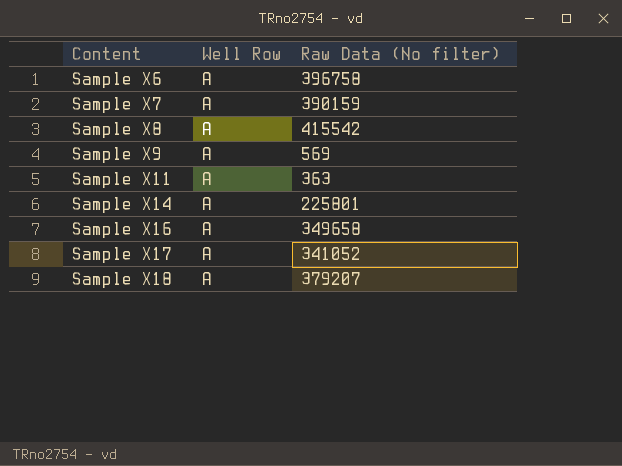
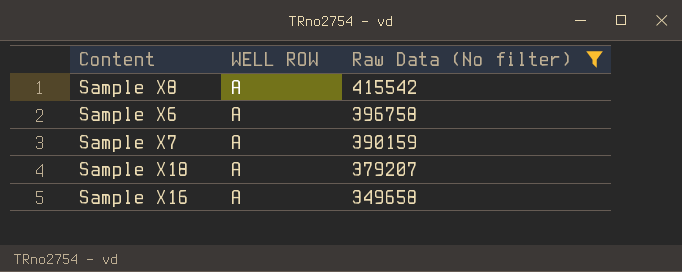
filter: none -> Raw Data (No filter) >= 349658
row order: Content ascending -> Raw Data (No filter) descending
column name: Well Row -> WELL ROW

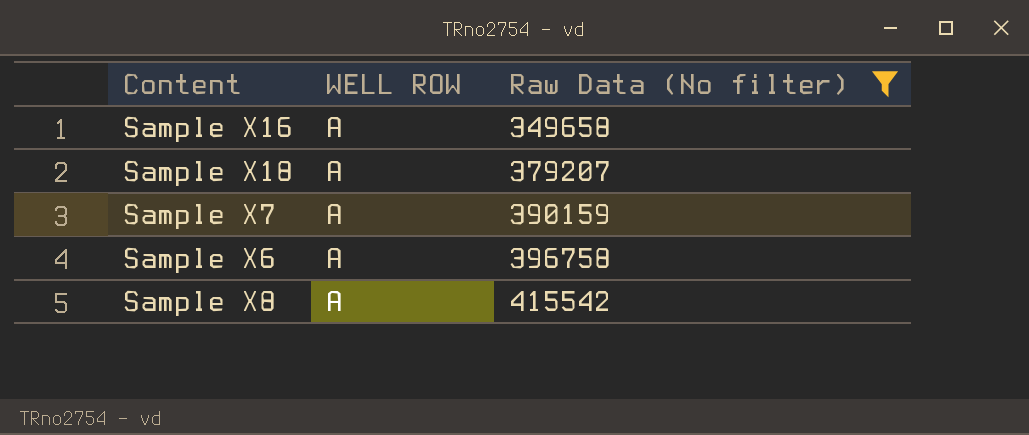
row order: Raw Data (No filter) descending -> Raw Data (No filter) ascending

